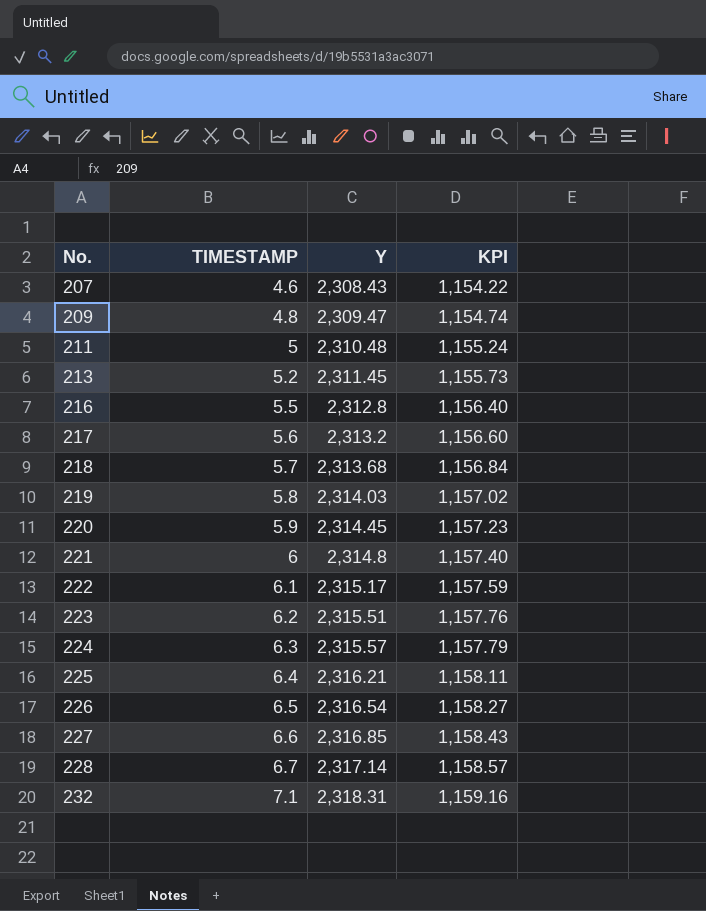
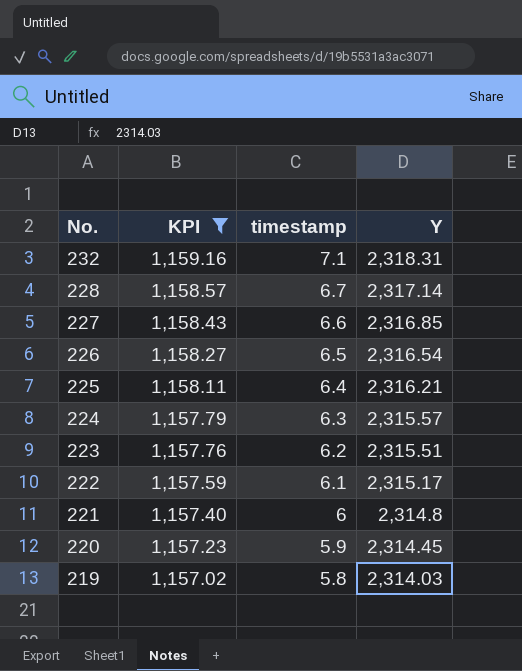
filter: none -> KPI >= 1,157.02
row order: No. ascending -> No. descending
column KPI | position: 4 -> 2
column name: TIMESTAMP -> timestamp

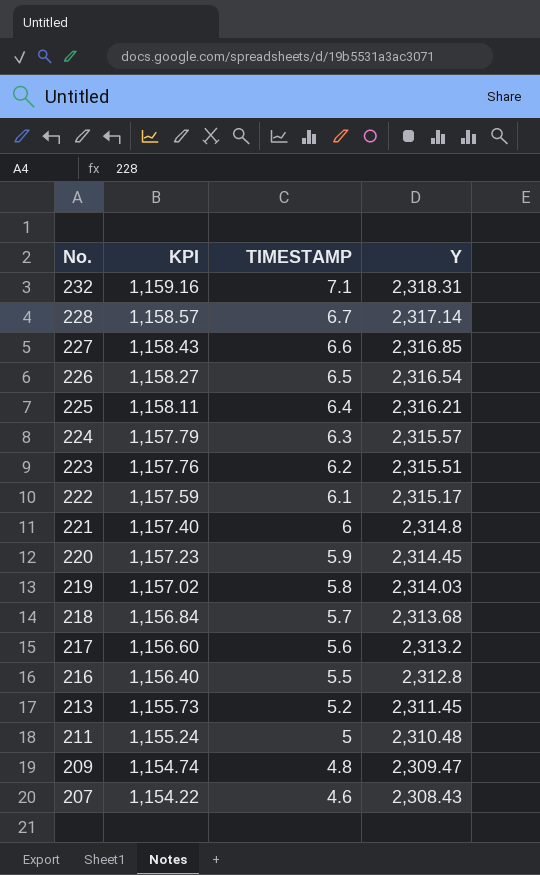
filter: KPI >= 1,157.02 -> none
column name: timestamp -> TIMESTAMP

